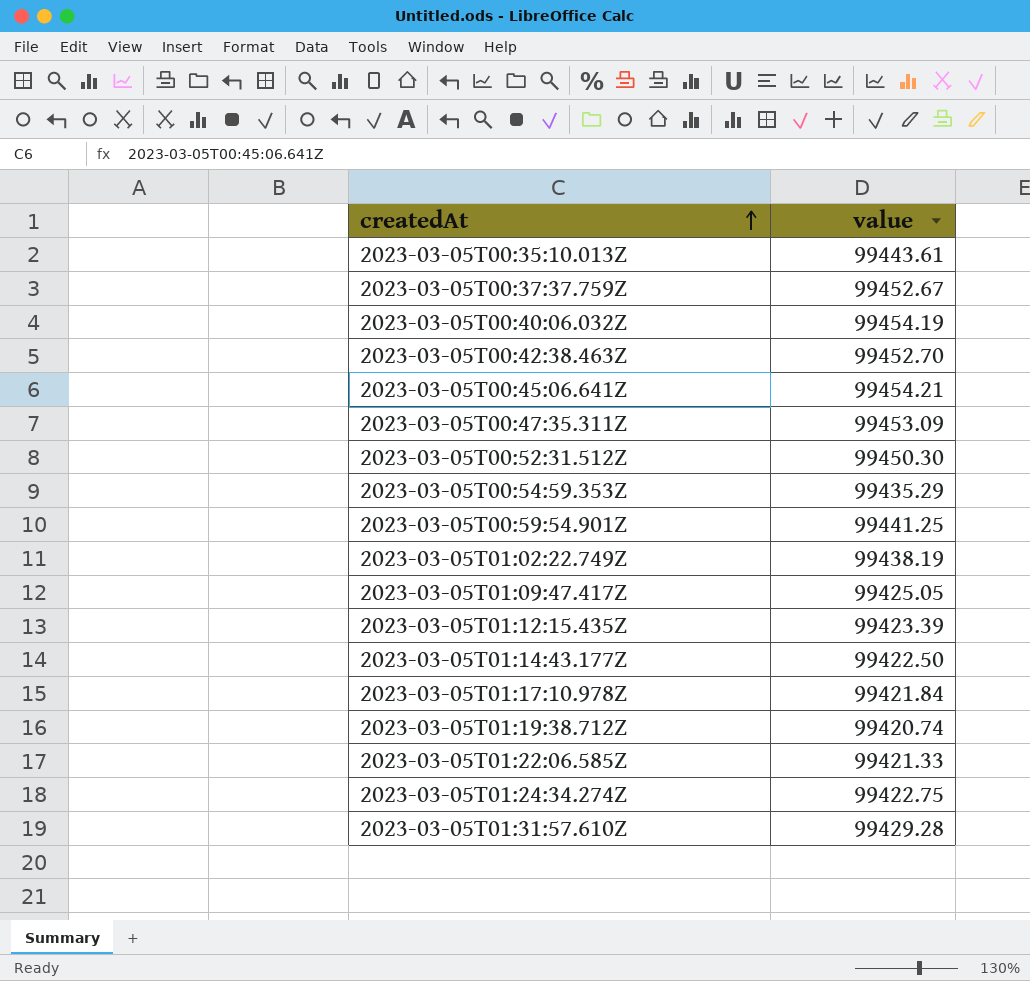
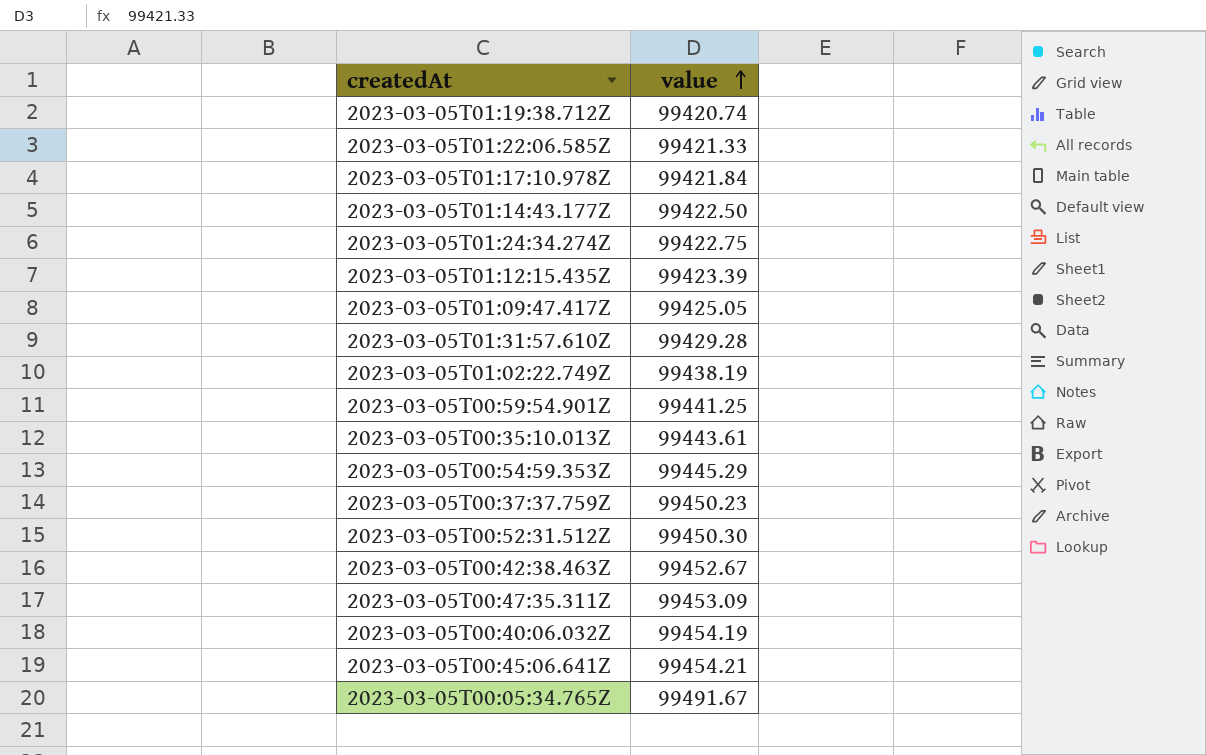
row order: createdAt ascending -> value ascending
2023-03-05T00:54:59.353Z | value: 99435.29 -> 99445.29
2023-03-05T00:37:37.759Z | value: 99452.67 -> 99450.23
2023-03-05T00:42:38.463Z | value: 99452.70 -> 99452.67
row 2023-03-05T00:05:34.765Z: none -> 99491.67

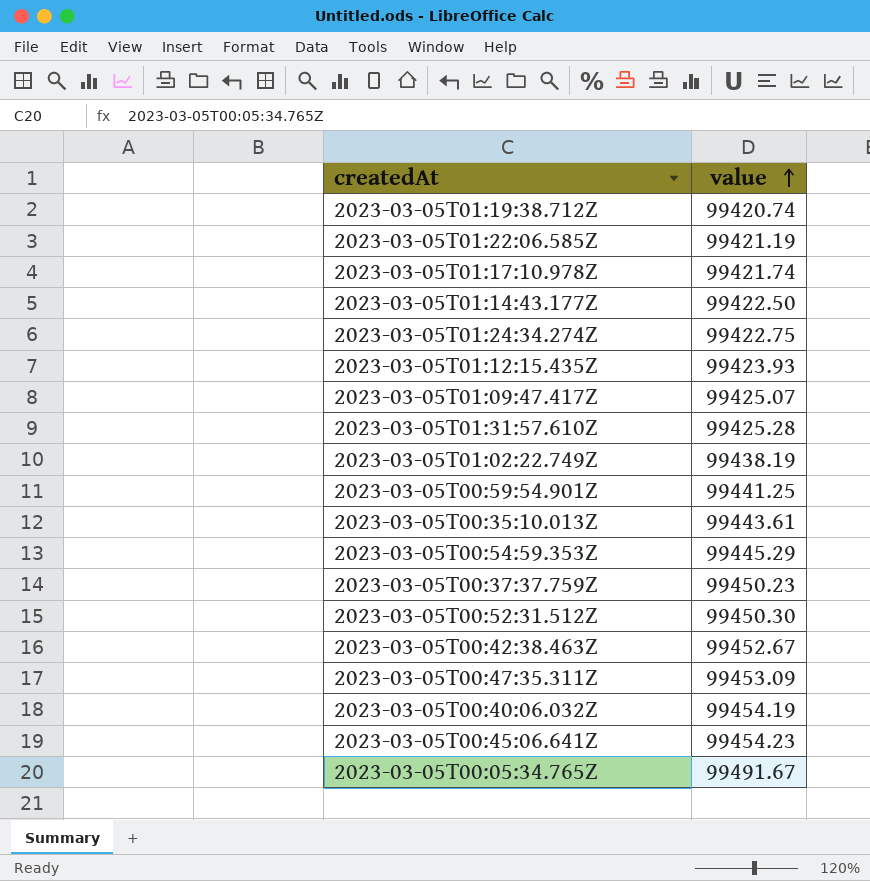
2023-03-05T01:22:06.585Z | value: 99421.33 -> 99421.19
2023-03-05T01:17:10.978Z | value: 99421.84 -> 99421.74
2023-03-05T01:12:15.435Z | value: 99423.39 -> 99423.93
2023-03-05T01:09:47.417Z | value: 99425.05 -> 99425.07
2023-03-05T01:31:57.610Z | value: 99429.28 -> 99425.28
2023-03-05T00:45:06.641Z | value: 99454.21 -> 99454.23

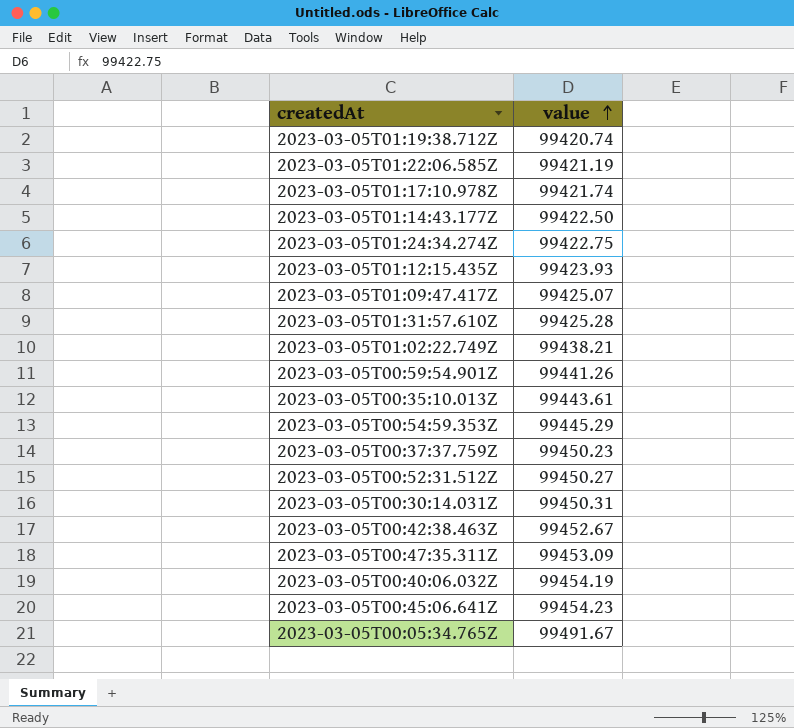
2023-03-05T01:02:22.749Z | value: 99438.19 -> 99438.21
2023-03-05T00:59:54.901Z | value: 99441.25 -> 99441.26
2023-03-05T00:52:31.512Z | value: 99450.30 -> 99450.27
row 2023-03-05T00:30:14.031Z: none -> 99450.31

